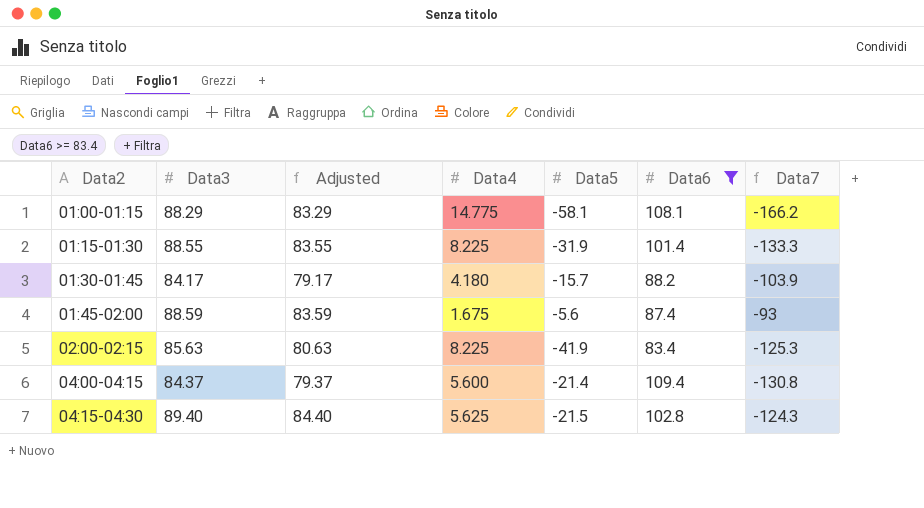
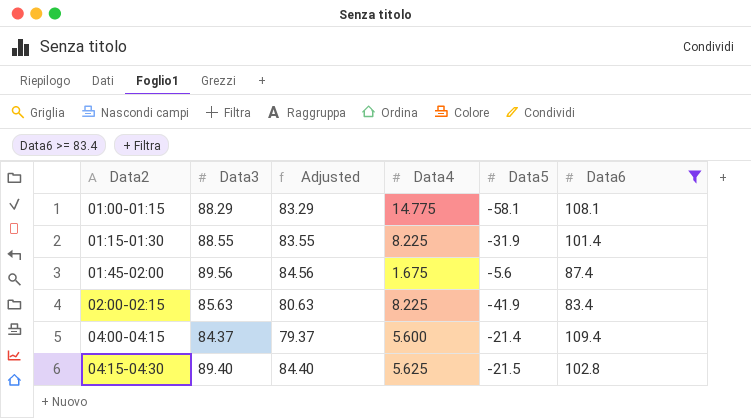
column Data7 | formula: [Data5] - [Data6] -> none
row 01:30-01:45: 84.17 | 79.17 | 4.180 | -15.7 | 88.2 | -103.9 -> none
01:45-02:00 | Data3: 88.59 -> 89.56
01:45-02:00 | Adjusted: 83.59 -> 84.56

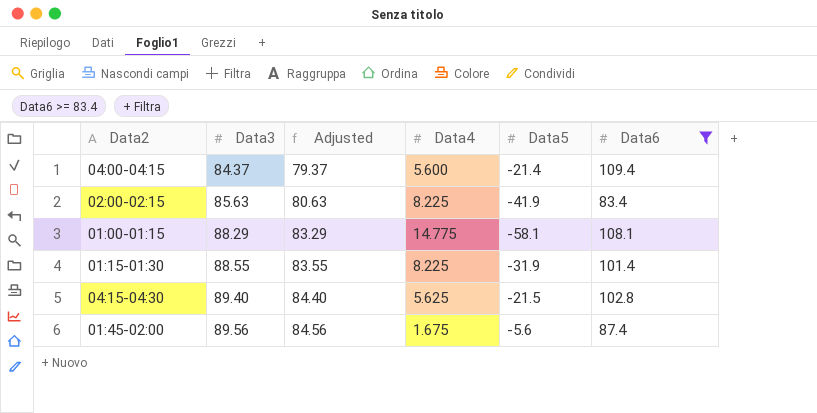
row order: Data2 ascending -> Data3 ascending

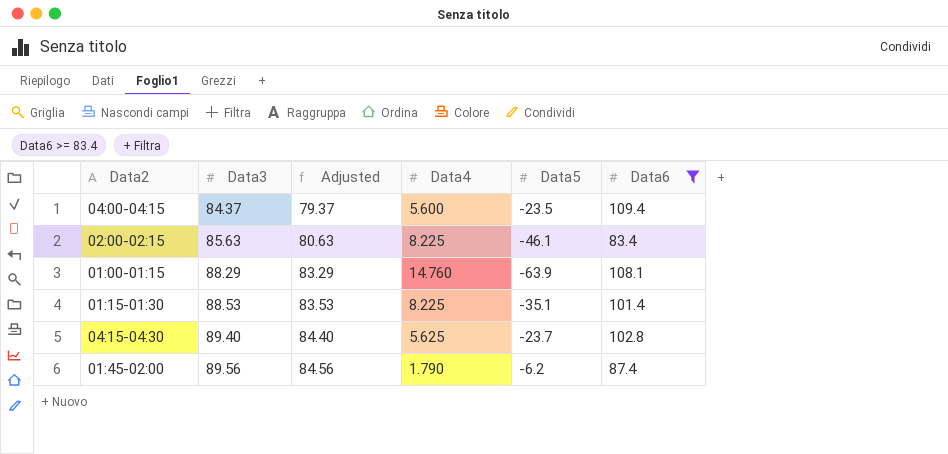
04:00-04:15 | Data5: -21.4 -> -23.5
02:00-02:15 | Data5: -41.9 -> -46.1
01:00-01:15 | Data4: 14.775 -> 14.760
01:00-01:15 | Data5: -58.1 -> -63.9
01:15-01:30 | Data3: 88.55 -> 88.53
01:15-01:30 | Adjusted: 83.55 -> 83.53
01:15-01:30 | Data5: -31.9 -> -35.1
04:15-04:30 | Data5: -21.5 -> -23.7
01:45-02:00 | Data4: 1.675 -> 1.790
01:45-02:00 | Data5: -5.6 -> -6.2

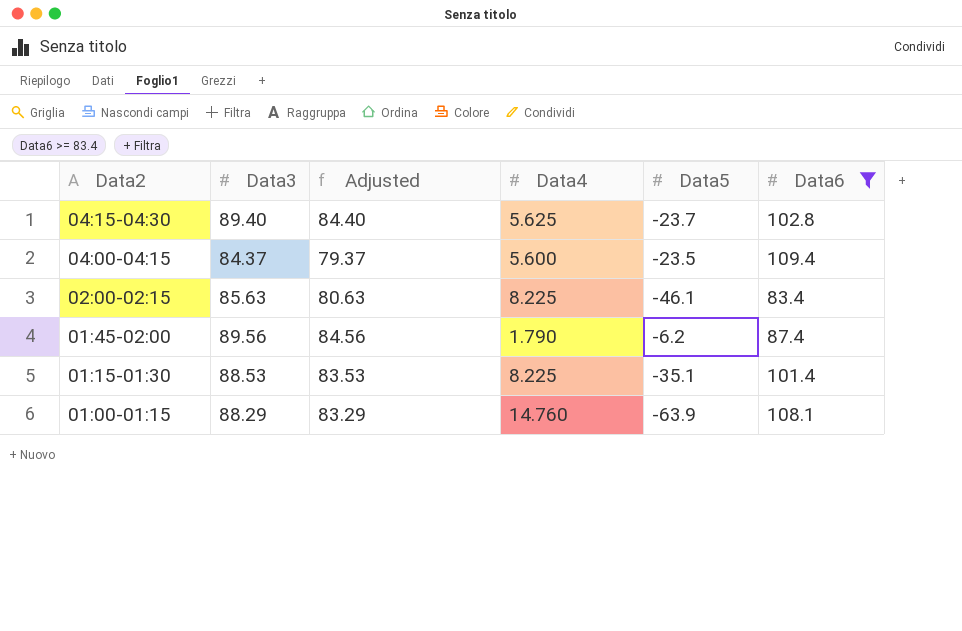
row order: Data3 ascending -> Data2 descending

